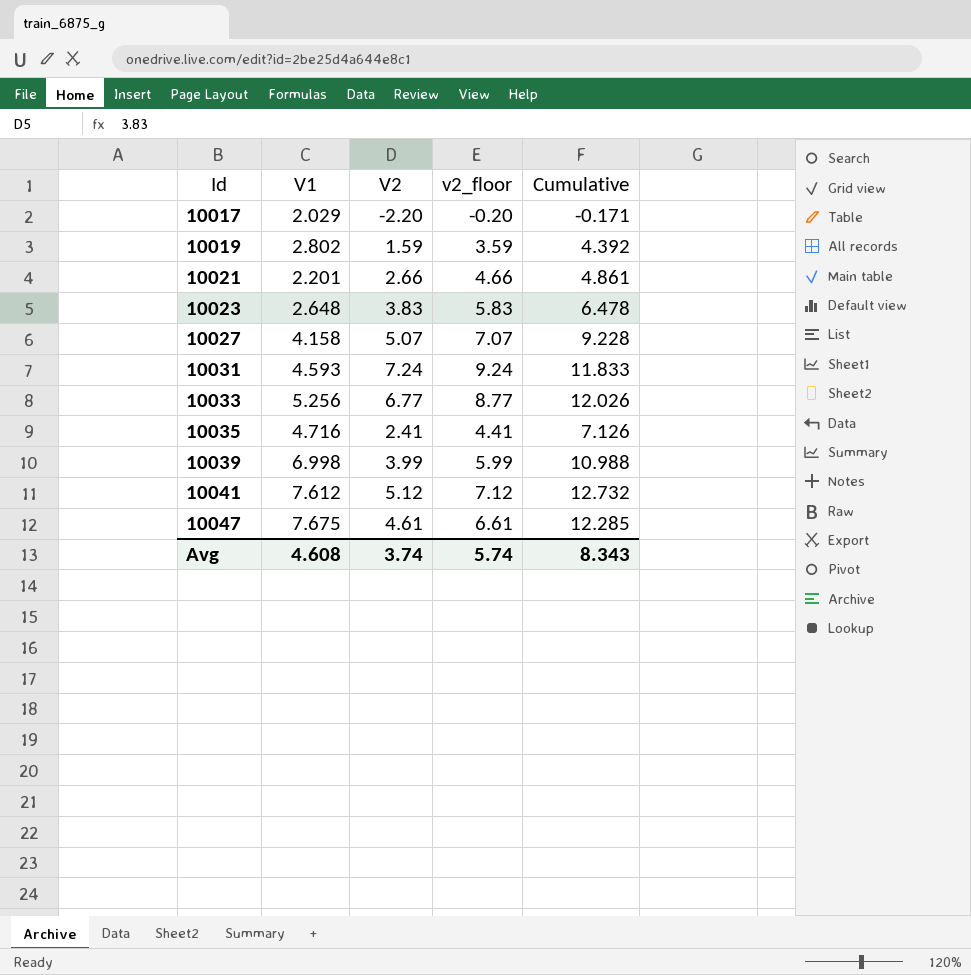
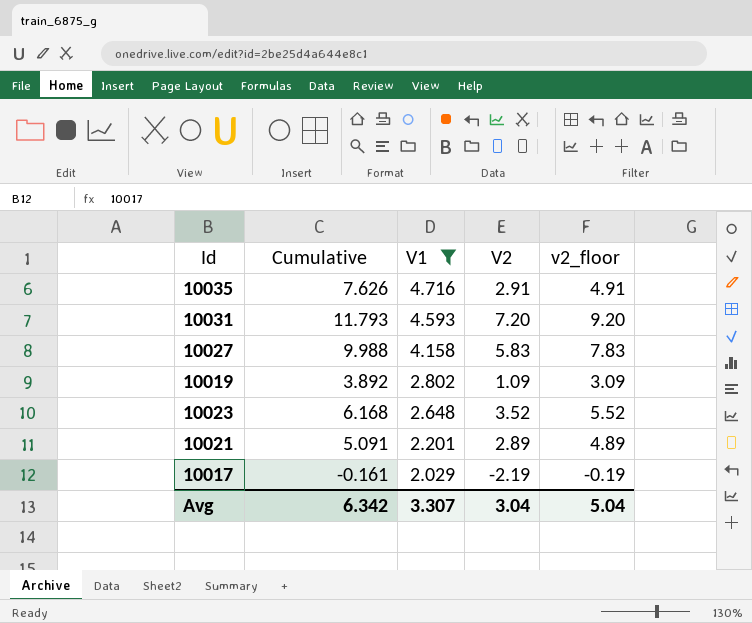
filter: none -> V1 <= 4.716
row order: Id ascending -> V1 descending
column Cumulative | position: 5 -> 2
10035 | Cumulative: 7.126 -> 7.626
10035 | V2: 2.41 -> 2.91
10035 | v2_floor: 4.41 -> 4.91
10031 | Cumulative: 11.833 -> 11.793
10031 | V2: 7.24 -> 7.20
10031 | v2_floor: 9.24 -> 9.20
10027 | Cumulative: 9.228 -> 9.988
10027 | V2: 5.07 -> 5.83
10027 | v2_floor: 7.07 -> 7.83
10019 | Cumulative: 4.392 -> 3.892
10019 | V2: 1.59 -> 1.09
10019 | v2_floor: 3.59 -> 3.09
10023 | Cumulative: 6.478 -> 6.168
10023 | V2: 3.83 -> 3.52
10023 | v2_floor: 5.83 -> 5.52
10021 | Cumulative: 4.861 -> 5.091
10021 | V2: 2.66 -> 2.89
10021 | v2_floor: 4.66 -> 4.89
10017 | Cumulative: -0.171 -> -0.161
10017 | V2: -2.20 -> -2.19
10017 | v2_floor: -0.20 -> -0.19
Avg | Cumulative: 8.343 -> 6.342
Avg | V1: 4.608 -> 3.307
Avg | V2: 3.74 -> 3.04
Avg | v2_floor: 5.74 -> 5.04

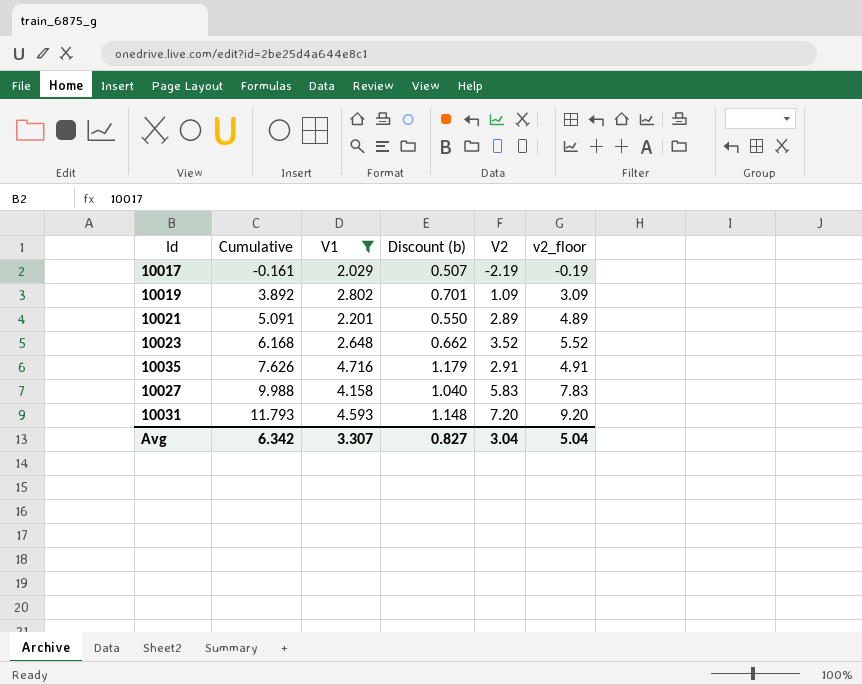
row order: V1 descending -> Cumulative ascending
column Discount (b) | formula: none -> [V1] * 0.25

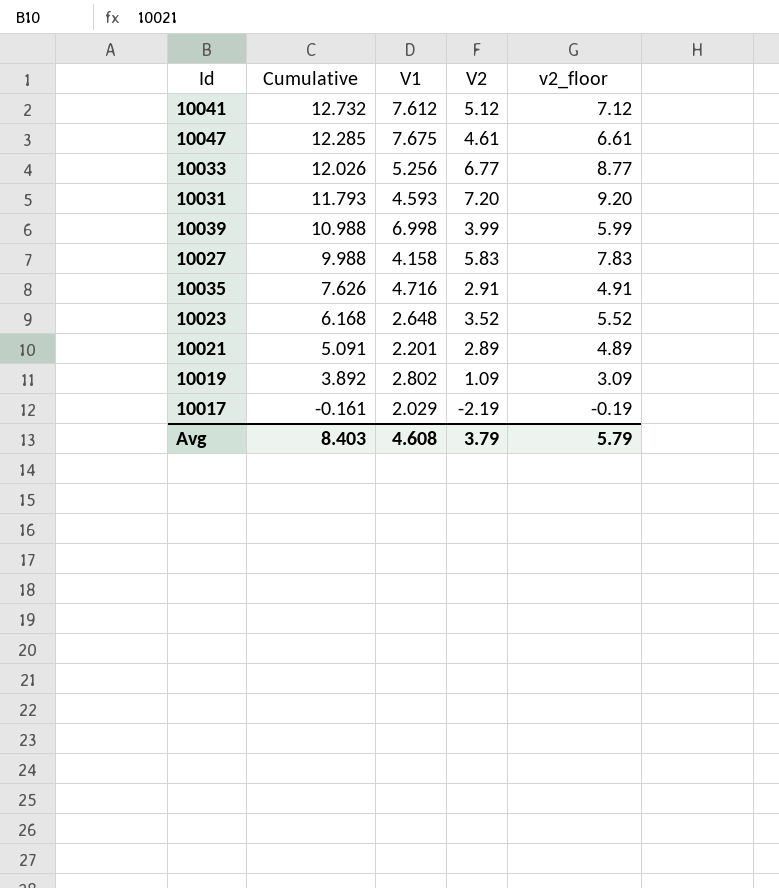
filter: V1 <= 4.716 -> none
row order: Cumulative ascending -> Cumulative descending
column Discount (b) | formula: [V1] * 0.25 -> none
Avg | Cumulative: 6.342 -> 8.403
Avg | V1: 3.307 -> 4.608
Avg | V2: 3.04 -> 3.79
Avg | v2_floor: 5.04 -> 5.79

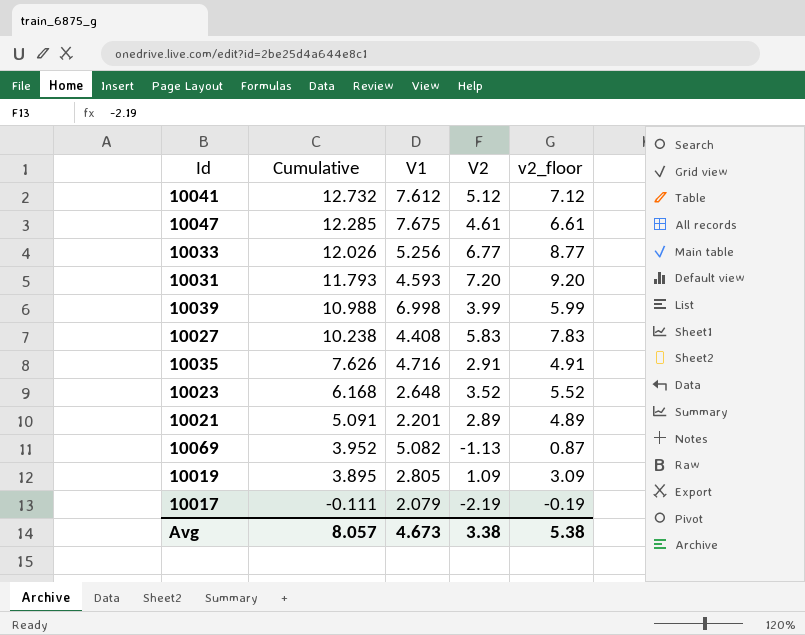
10027 | Cumulative: 9.988 -> 10.238
10027 | V1: 4.158 -> 4.408
row 10069: none -> 3.952 | 5.082 | -1.13 | 0.87
10019 | Cumulative: 3.892 -> 3.895
10019 | V1: 2.802 -> 2.805
10017 | Cumulative: -0.161 -> -0.111
10017 | V1: 2.029 -> 2.079
Avg | Cumulative: 8.403 -> 8.057
Avg | V1: 4.608 -> 4.673
Avg | V2: 3.79 -> 3.38
Avg | v2_floor: 5.79 -> 5.38

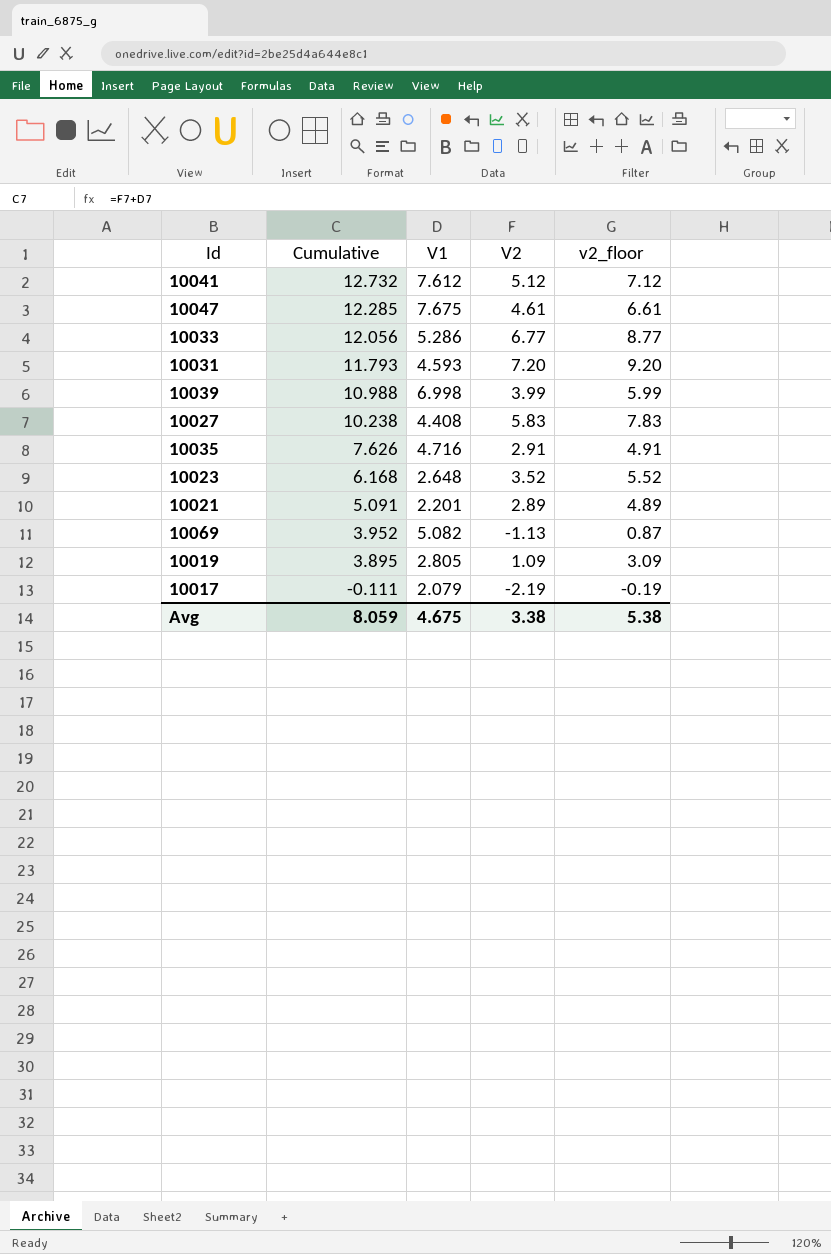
10033 | Cumulative: 12.026 -> 12.056
10033 | V1: 5.256 -> 5.286
Avg | Cumulative: 8.057 -> 8.059
Avg | V1: 4.673 -> 4.675

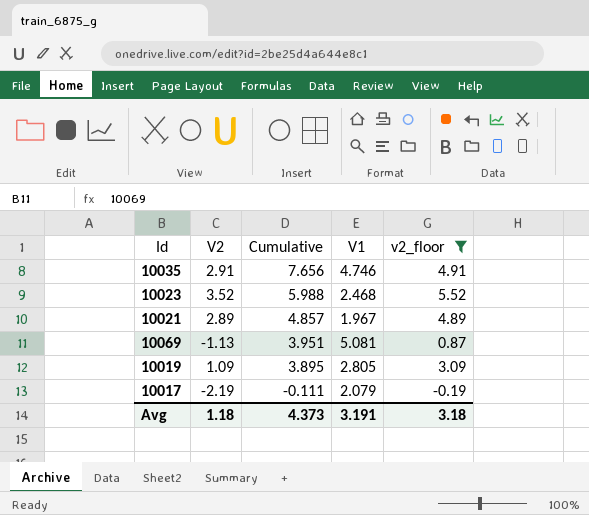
filter: none -> v2_floor <= 5.52
column V2 | position: 4 -> 2
10035 | Cumulative: 7.626 -> 7.656
10035 | V1: 4.716 -> 4.746
10023 | Cumulative: 6.168 -> 5.988
10023 | V1: 2.648 -> 2.468
10021 | Cumulative: 5.091 -> 4.857
10021 | V1: 2.201 -> 1.967
10069 | Cumulative: 3.952 -> 3.951
10069 | V1: 5.082 -> 5.081
Avg | V2: 3.38 -> 1.18
Avg | Cumulative: 8.059 -> 4.373
Avg | V1: 4.675 -> 3.191
Avg | v2_floor: 5.38 -> 3.18

